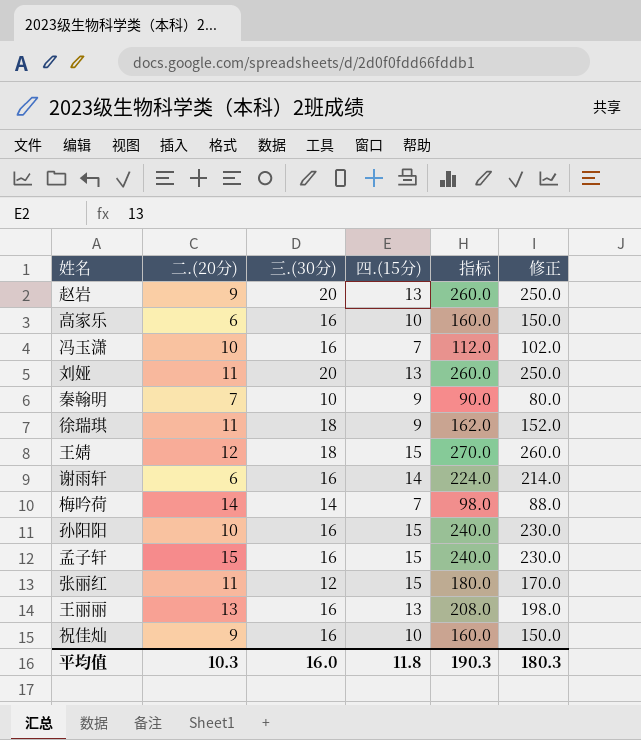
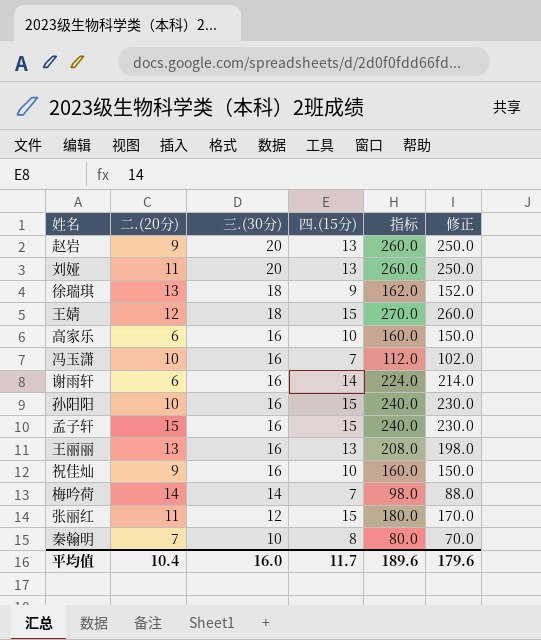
row order: none -> 三.(30分) descending
徐瑞琪 | 二.(20分): 11 -> 13
秦翰明 | 四.(15分): 9 -> 8
秦翰明 | 指标: 90.0 -> 80.0
秦翰明 | 修正: 80.0 -> 70.0
平均值 | 二.(20分): 10.3 -> 10.4
平均值 | 四.(15分): 11.8 -> 11.7
平均值 | 指标: 190.3 -> 189.6
平均值 | 修正: 180.3 -> 179.6

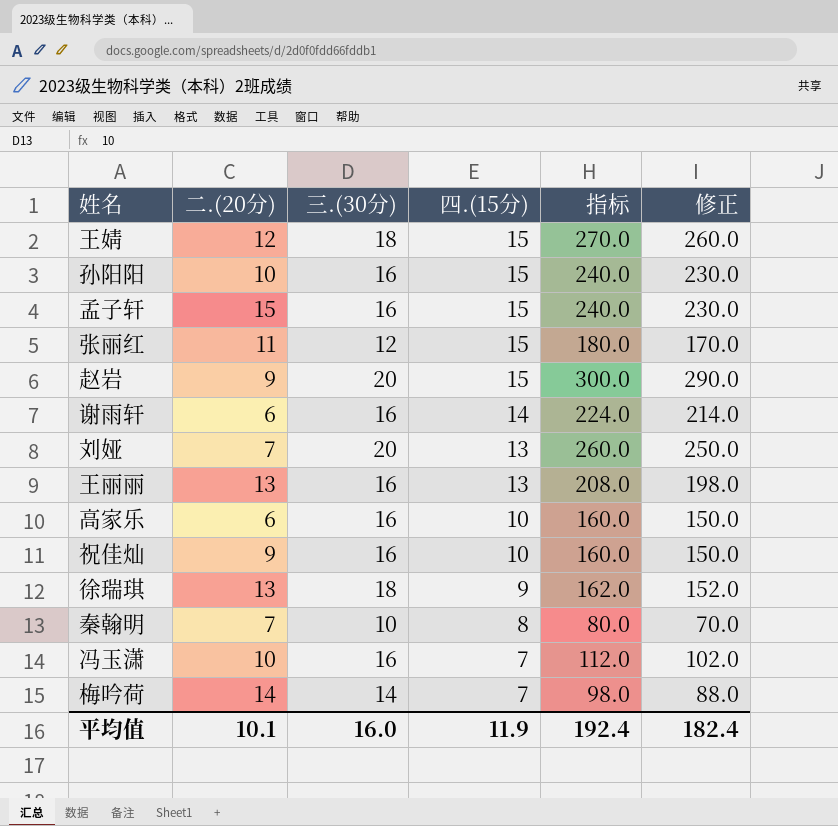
row order: 三.(30分) descending -> 四.(15分) descending
赵岩 | 四.(15分): 13 -> 15
赵岩 | 指标: 260.0 -> 300.0
赵岩 | 修正: 250.0 -> 290.0
刘娅 | 二.(20分): 11 -> 7
平均值 | 二.(20分): 10.4 -> 10.1
平均值 | 四.(15分): 11.7 -> 11.9
平均值 | 指标: 189.6 -> 192.4
平均值 | 修正: 179.6 -> 182.4

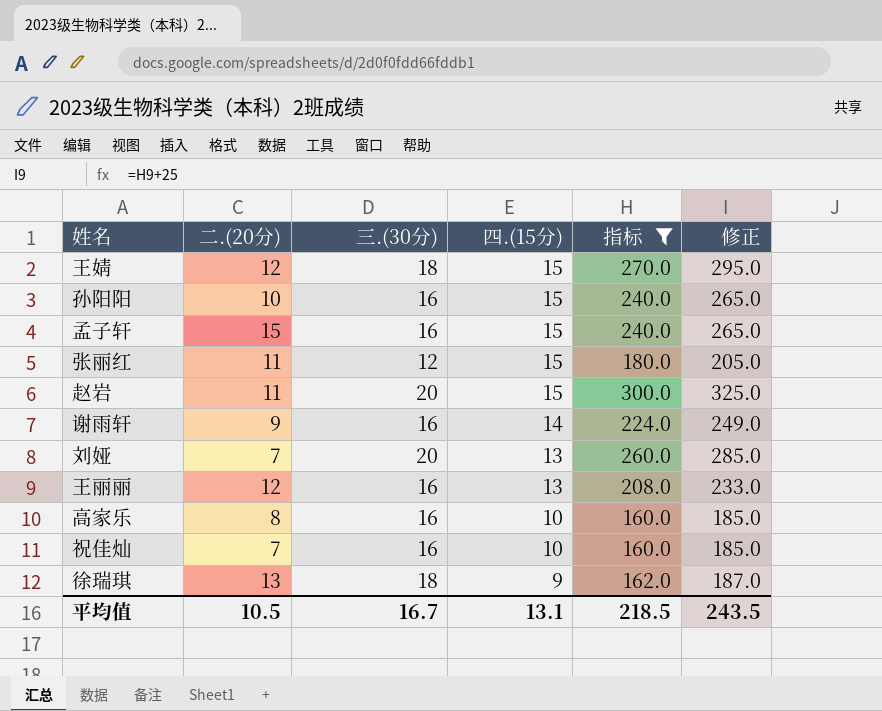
filter: none -> 指标 >= 160.0
column 修正 | formula: [指标] - 10 -> [指标] + 25
赵岩 | 二.(20分): 9 -> 11
谢雨轩 | 二.(20分): 6 -> 9
王丽丽 | 二.(20分): 13 -> 12
高家乐 | 二.(20分): 6 -> 8
祝佳灿 | 二.(20分): 9 -> 7
平均值 | 二.(20分): 10.1 -> 10.5
平均值 | 三.(30分): 16.0 -> 16.7
平均值 | 四.(15分): 11.9 -> 13.1
平均值 | 指标: 192.4 -> 218.5
平均值 | 修正: 182.4 -> 243.5

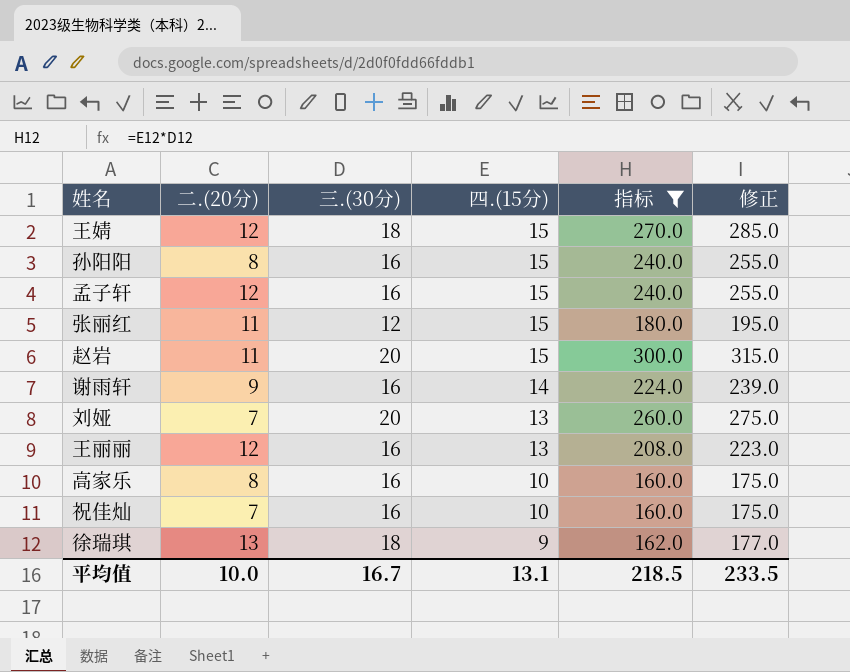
column 修正 | formula: [指标] + 25 -> [指标] + 15
孙阳阳 | 二.(20分): 10 -> 8
孟子轩 | 二.(20分): 15 -> 12
平均值 | 二.(20分): 10.5 -> 10.0
平均值 | 修正: 243.5 -> 233.5

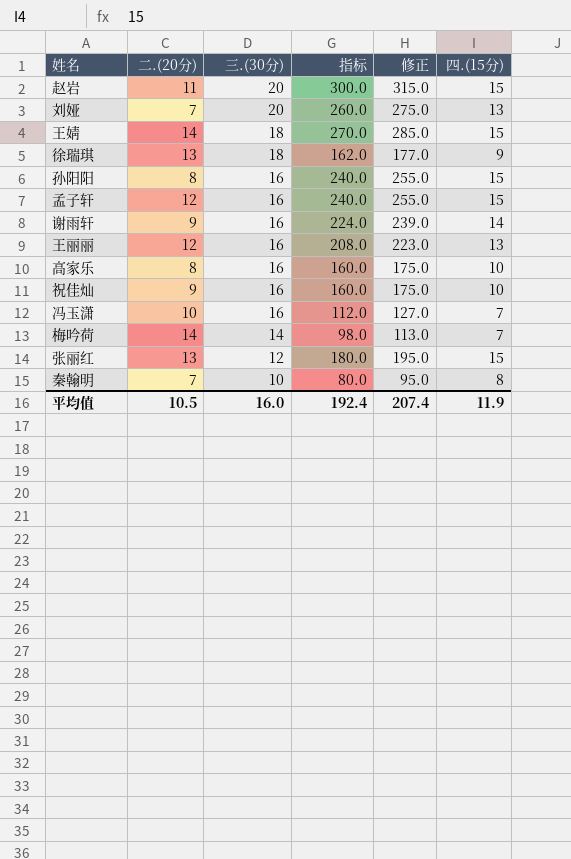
filter: 指标 >= 160.0 -> none
row order: 四.(15分) descending -> 三.(30分) descending
column 四.(15分) | position: 4 -> 6
王婧 | 二.(20分): 12 -> 14
祝佳灿 | 二.(20分): 7 -> 9
张丽红 | 二.(20分): 11 -> 13
平均值 | 二.(20分): 10.0 -> 10.5
平均值 | 三.(30分): 16.7 -> 16.0
平均值 | 指标: 218.5 -> 192.4
平均值 | 修正: 233.5 -> 207.4
平均值 | 四.(15分): 13.1 -> 11.9

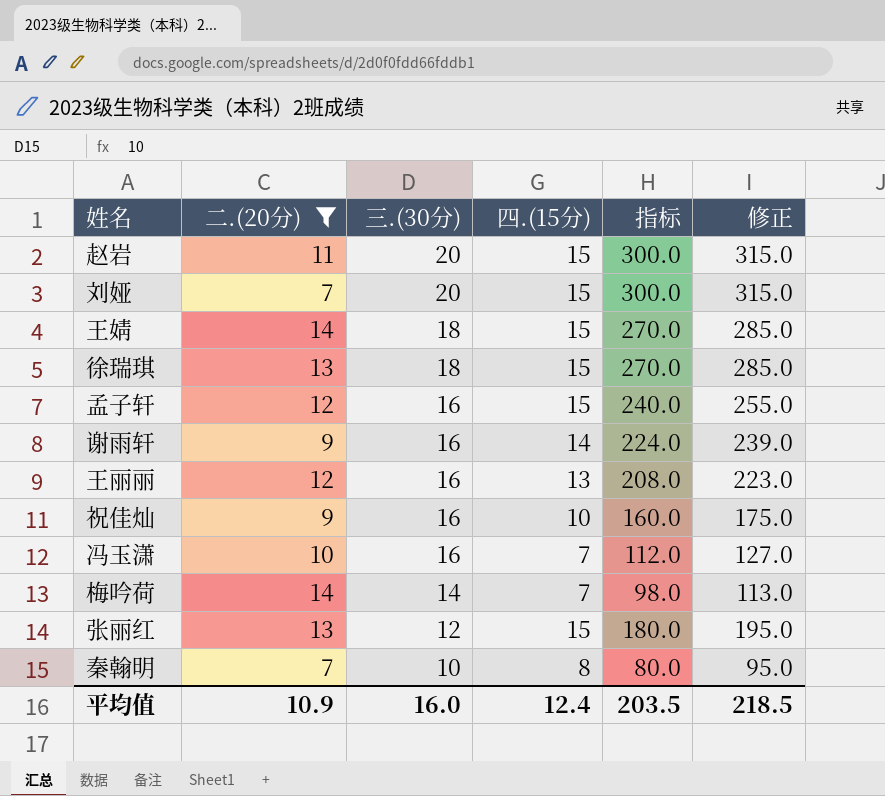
filter: none -> 二.(20分) != 8
column 四.(15分) | position: 6 -> 4
刘娅 | 四.(15分): 13 -> 15
刘娅 | 指标: 260.0 -> 300.0
刘娅 | 修正: 275.0 -> 315.0
徐瑞琪 | 四.(15分): 9 -> 15
徐瑞琪 | 指标: 162.0 -> 270.0
徐瑞琪 | 修正: 177.0 -> 285.0
平均值 | 二.(20分): 10.5 -> 10.9
平均值 | 四.(15分): 11.9 -> 12.4
平均值 | 指标: 192.4 -> 203.5
平均值 | 修正: 207.4 -> 218.5

